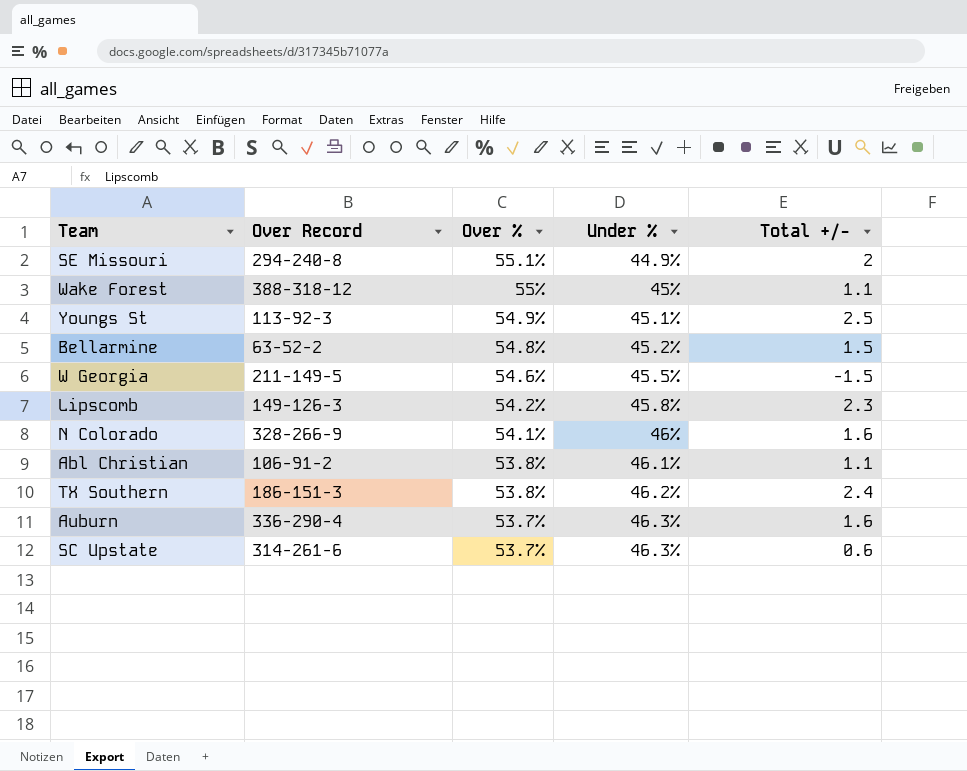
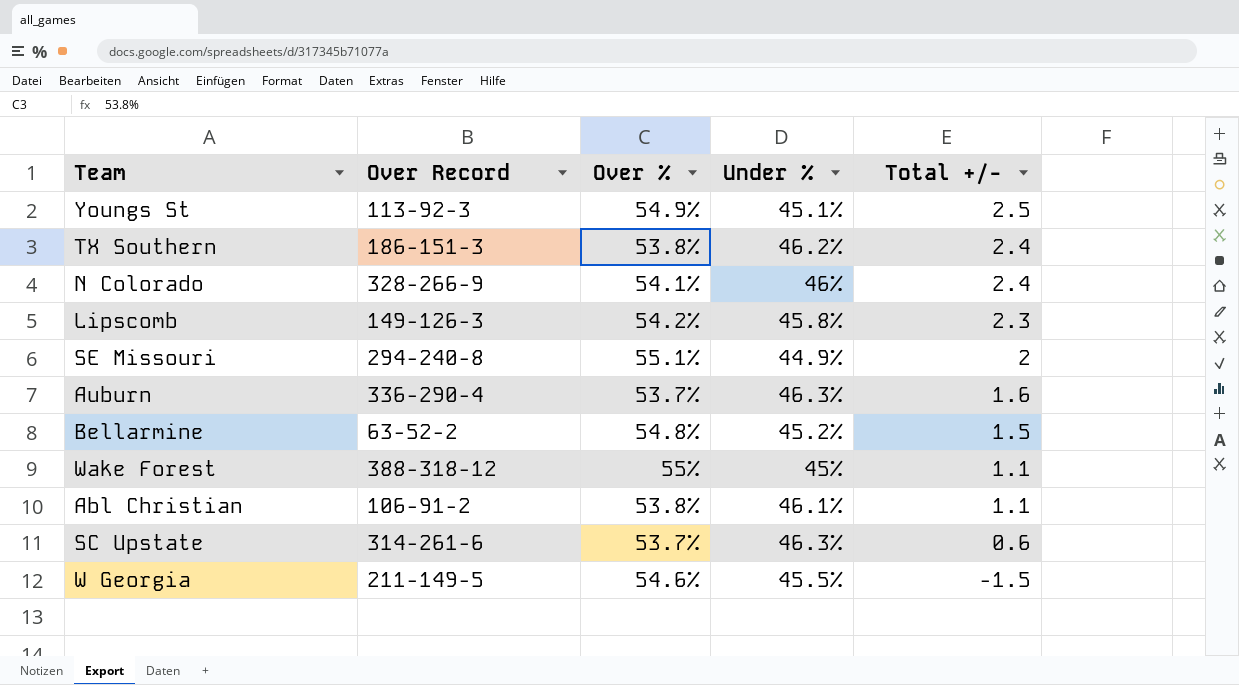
row order: Over % descending -> Total +/- descending
N Colorado | Total +/-: 1.6 -> 2.4

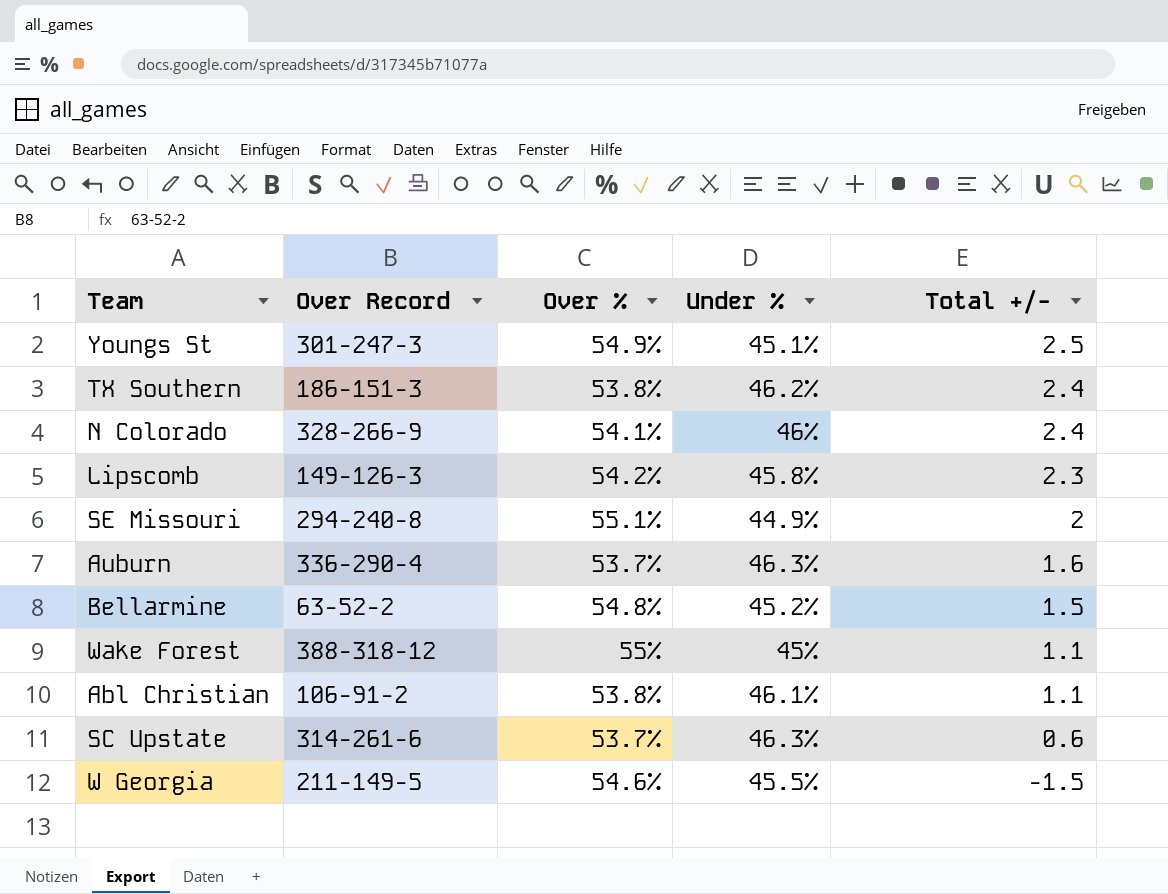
Youngs St | Over Record: 113-92-3 -> 301-247-3

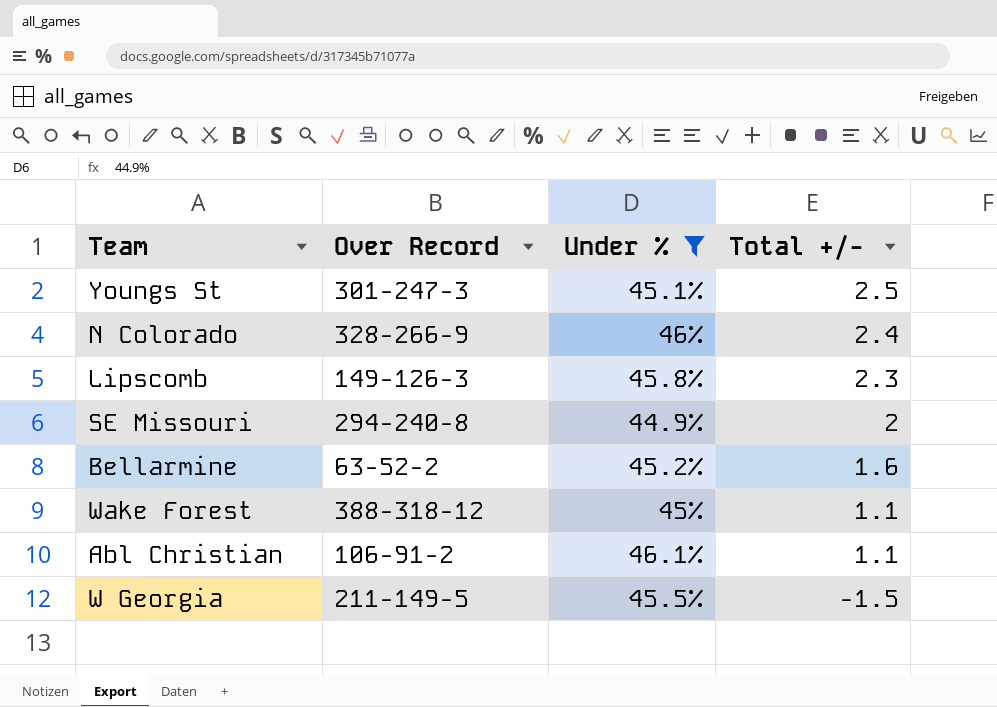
filter: none -> Under % <= 46.1%
column Over % | position: 3 -> none
Bellarmine | Total +/-: 1.5 -> 1.6

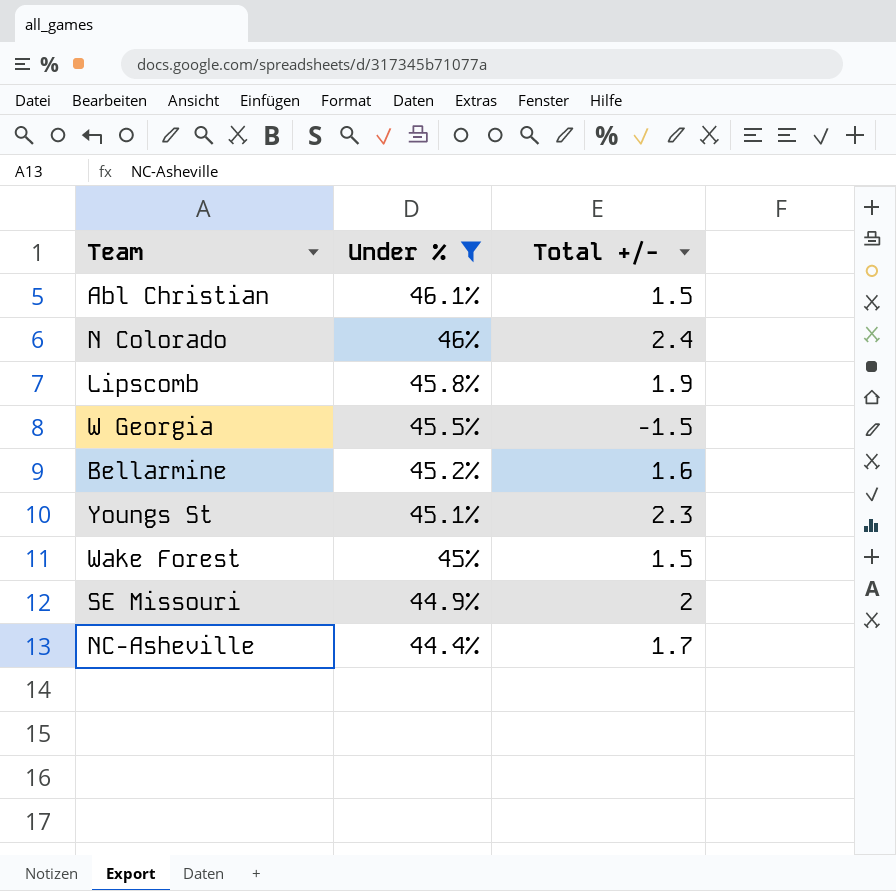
row order: Total +/- descending -> Under % descending
column Over Record | position: 2 -> none
Abl Christian | Total +/-: 1.1 -> 1.5
Lipscomb | Total +/-: 2.3 -> 1.9
Youngs St | Total +/-: 2.5 -> 2.3
Wake Forest | Total +/-: 1.1 -> 1.5
row NC-Asheville: none -> 44.4% | 1.7

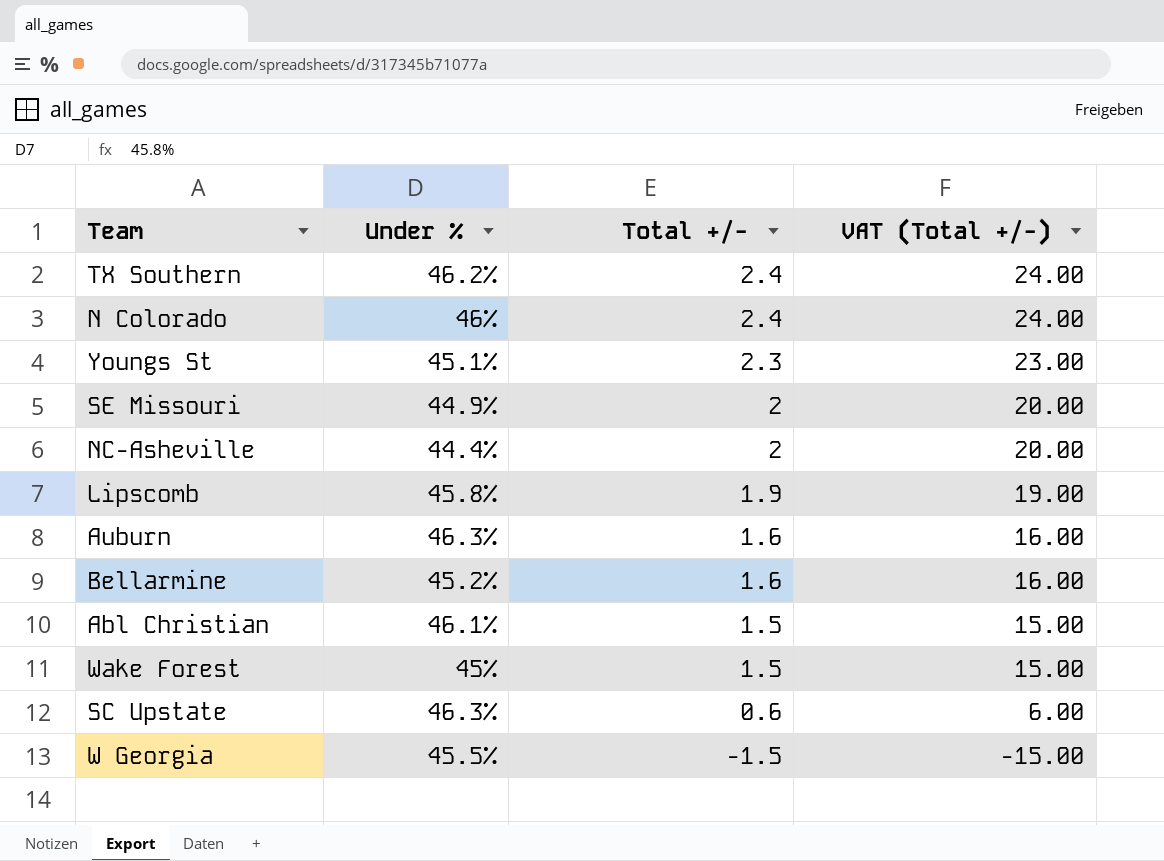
filter: Under % <= 46.1% -> none
row order: Under % descending -> Total +/- descending
column VAT (Total +/-) | formula: none -> [Total +/-] * 10
NC-Asheville | Total +/-: 1.7 -> 2

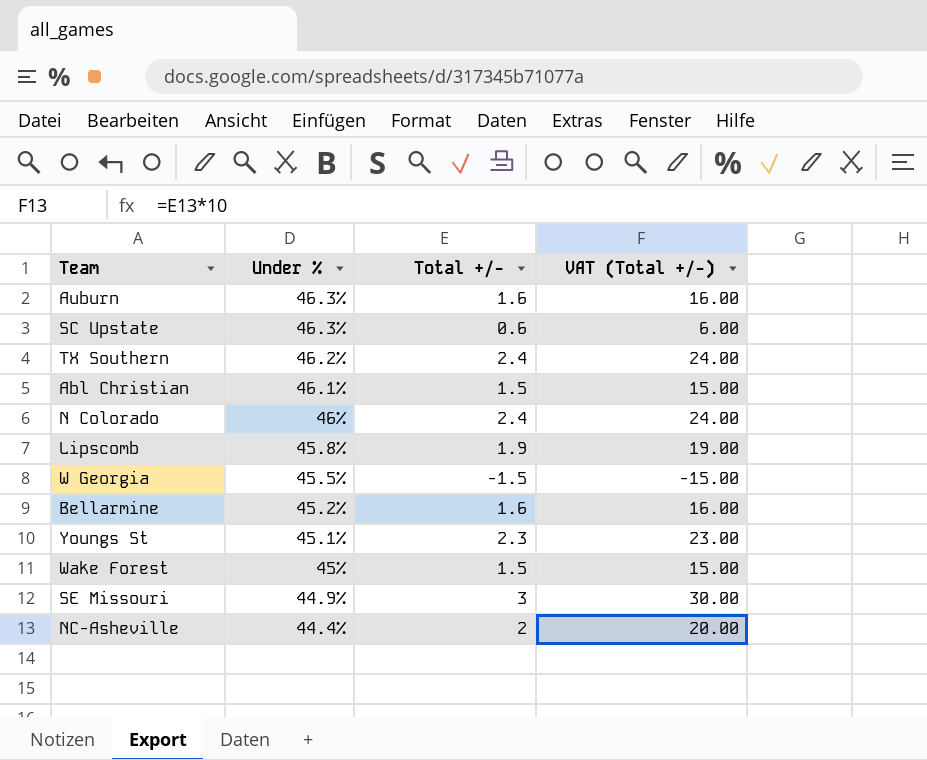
row order: Total +/- descending -> Under % descending
SE Missouri | Total +/-: 2 -> 3
SE Missouri | VAT (Total +/-): 20.00 -> 30.00

